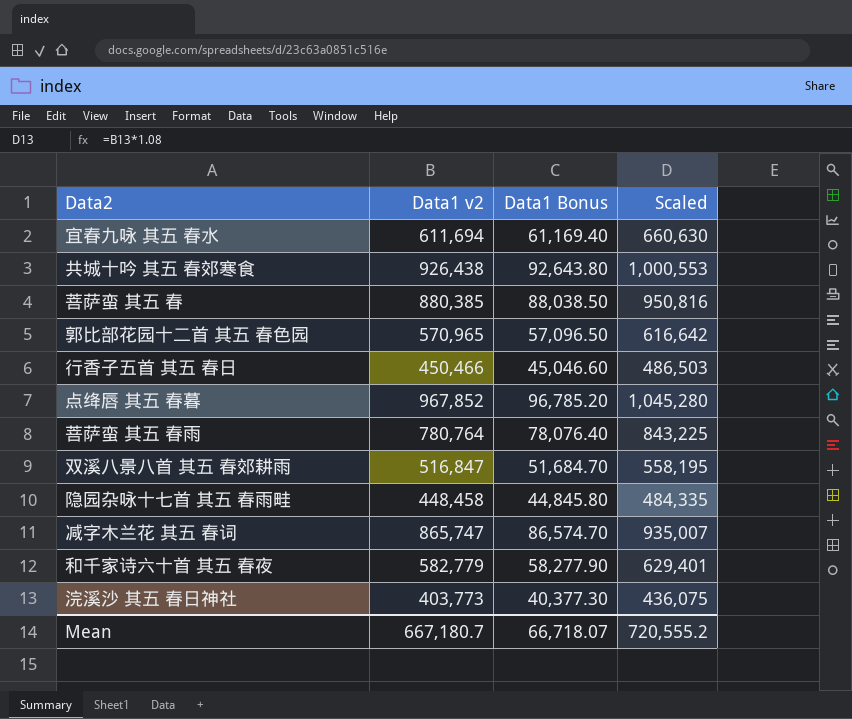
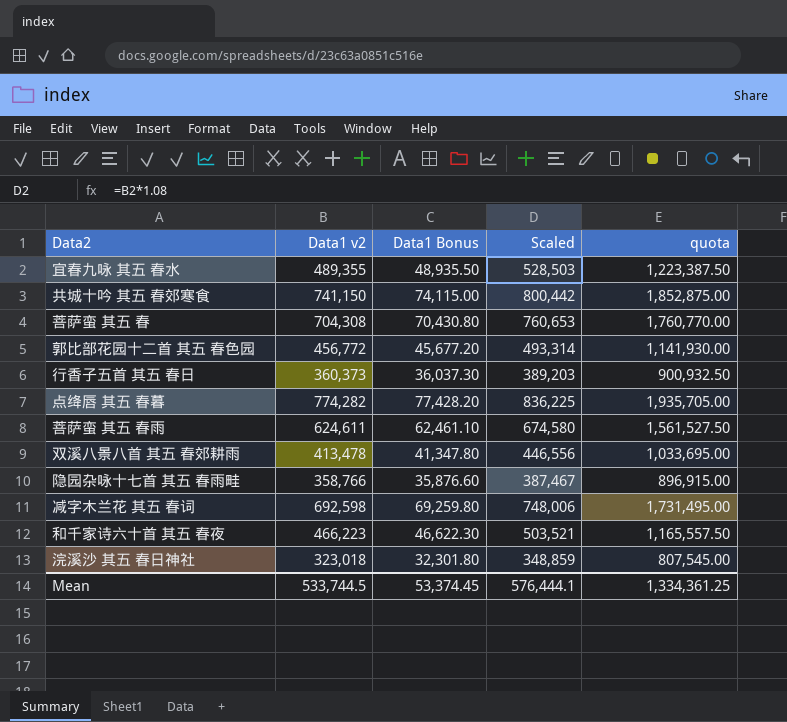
column quota | formula: none -> [Data1 v2] * 2.5
宜春九咏 其五 春水 | Data1 v2: 611,694 -> 489,355
宜春九咏 其五 春水 | Data1 Bonus: 61,169.40 -> 48,935.50
宜春九咏 其五 春水 | Scaled: 660,630 -> 528,503
共城十吟 其五 春郊寒食 | Data1 v2: 926,438 -> 741,150
共城十吟 其五 春郊寒食 | Data1 Bonus: 92,643.80 -> 74,115.00
共城十吟 其五 春郊寒食 | Scaled: 1,000,553 -> 800,442
菩萨蛮 其五 春 | Data1 v2: 880,385 -> 704,308
菩萨蛮 其五 春 | Data1 Bonus: 88,038.50 -> 70,430.80
菩萨蛮 其五 春 | Scaled: 950,816 -> 760,653
郭比部花园十二首 其五 春色园 | Data1 v2: 570,965 -> 456,772
郭比部花园十二首 其五 春色园 | Data1 Bonus: 57,096.50 -> 45,677.20
郭比部花园十二首 其五 春色园 | Scaled: 616,642 -> 493,314
行香子五首 其五 春日 | Data1 v2: 450,466 -> 360,373
行香子五首 其五 春日 | Data1 Bonus: 45,046.60 -> 36,037.30
行香子五首 其五 春日 | Scaled: 486,503 -> 389,203
点绛唇 其五 春暮 | Data1 v2: 967,852 -> 774,282
点绛唇 其五 春暮 | Data1 Bonus: 96,785.20 -> 77,428.20
点绛唇 其五 春暮 | Scaled: 1,045,280 -> 836,225
菩萨蛮 其五 春雨 | Data1 v2: 780,764 -> 624,611
菩萨蛮 其五 春雨 | Data1 Bonus: 78,076.40 -> 62,461.10
菩萨蛮 其五 春雨 | Scaled: 843,225 -> 674,580
双溪八景八首 其五 春郊耕雨 | Data1 v2: 516,847 -> 413,478
双溪八景八首 其五 春郊耕雨 | Data1 Bonus: 51,684.70 -> 41,347.80
双溪八景八首 其五 春郊耕雨 | Scaled: 558,195 -> 446,556
隐园杂咏十七首 其五 春雨畦 | Data1 v2: 448,458 -> 358,766
隐园杂咏十七首 其五 春雨畦 | Data1 Bonus: 44,845.80 -> 35,876.60
隐园杂咏十七首 其五 春雨畦 | Scaled: 484,335 -> 387,467
减字木兰花 其五 春词 | Data1 v2: 865,747 -> 692,598
减字木兰花 其五 春词 | Data1 Bonus: 86,574.70 -> 69,259.80
减字木兰花 其五 春词 | Scaled: 935,007 -> 748,006
和千家诗六十首 其五 春夜 | Data1 v2: 582,779 -> 466,223
和千家诗六十首 其五 春夜 | Data1 Bonus: 58,277.90 -> 46,622.30
和千家诗六十首 其五 春夜 | Scaled: 629,401 -> 503,521
浣溪沙 其五 春日神社 | Data1 v2: 403,773 -> 323,018
浣溪沙 其五 春日神社 | Data1 Bonus: 40,377.30 -> 32,301.80
浣溪沙 其五 春日神社 | Scaled: 436,075 -> 348,859
Mean | Data1 v2: 667,180.7 -> 533,744.5
Mean | Data1 Bonus: 66,718.07 -> 53,374.45
Mean | Scaled: 720,555.2 -> 576,444.1

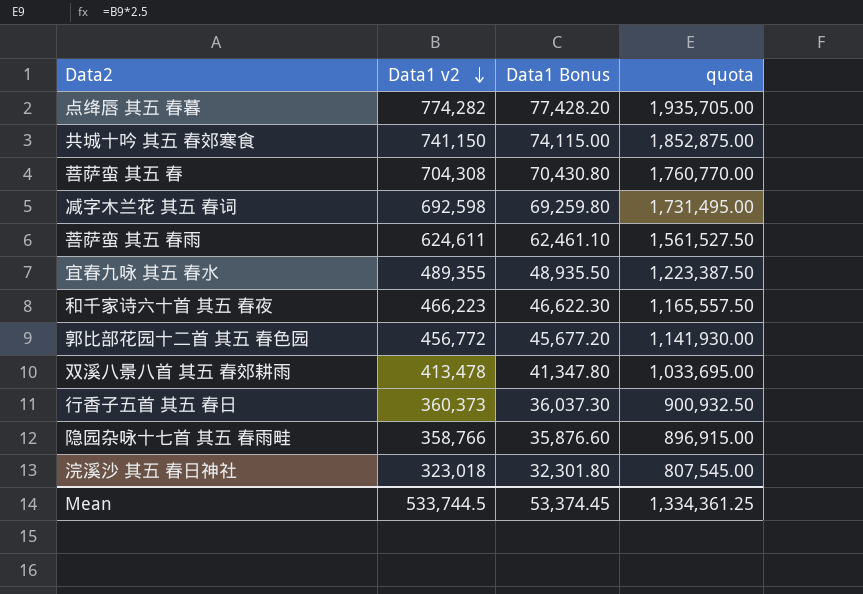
row order: none -> Data1 v2 descending
column Scaled | formula: [Data1 v2] * 1.08 -> none

